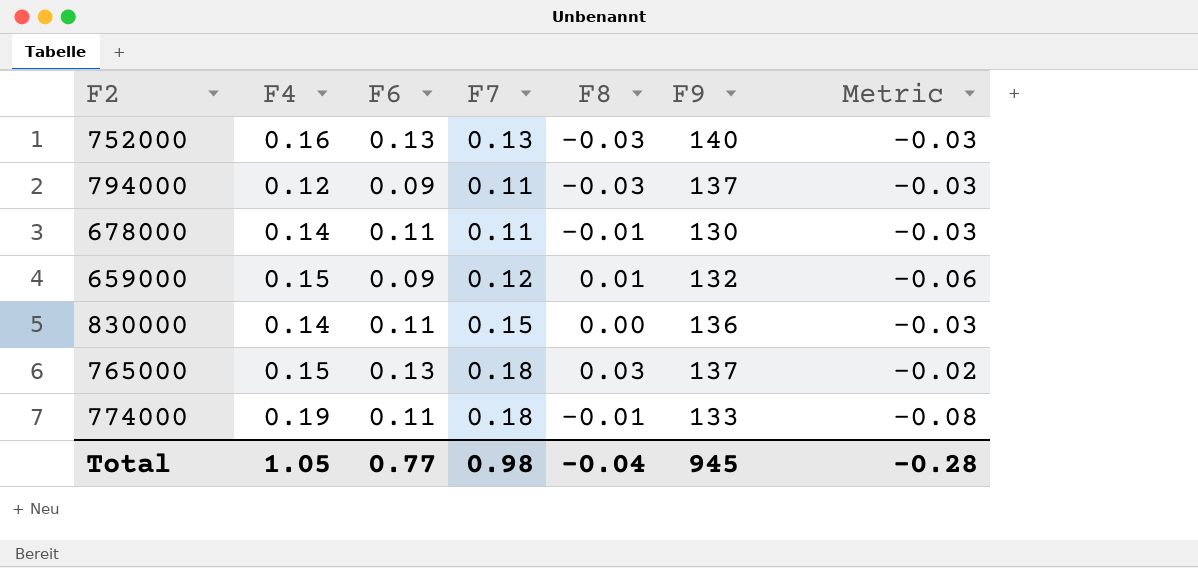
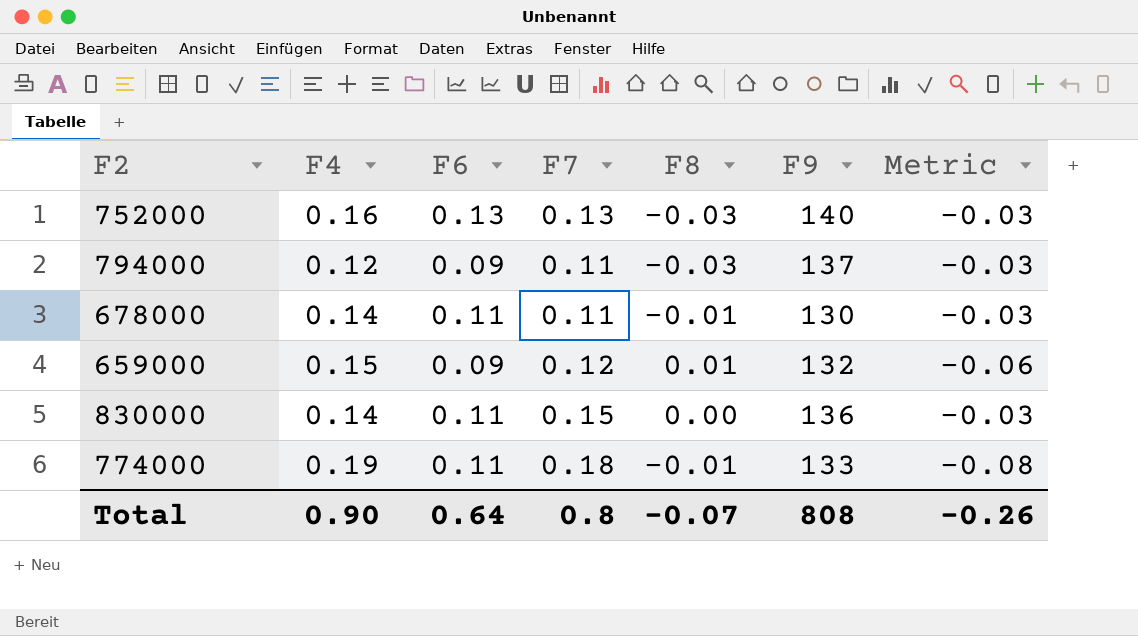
row 765000: 0.15 | 0.13 | 0.18 | 0.03 | 137 | -0.02 -> none
Total | F4: 1.05 -> 0.90
Total | F6: 0.77 -> 0.64
Total | F7: 0.98 -> 0.8
Total | F8: -0.04 -> -0.07
Total | F9: 945 -> 808
Total | Metric: -0.28 -> -0.26

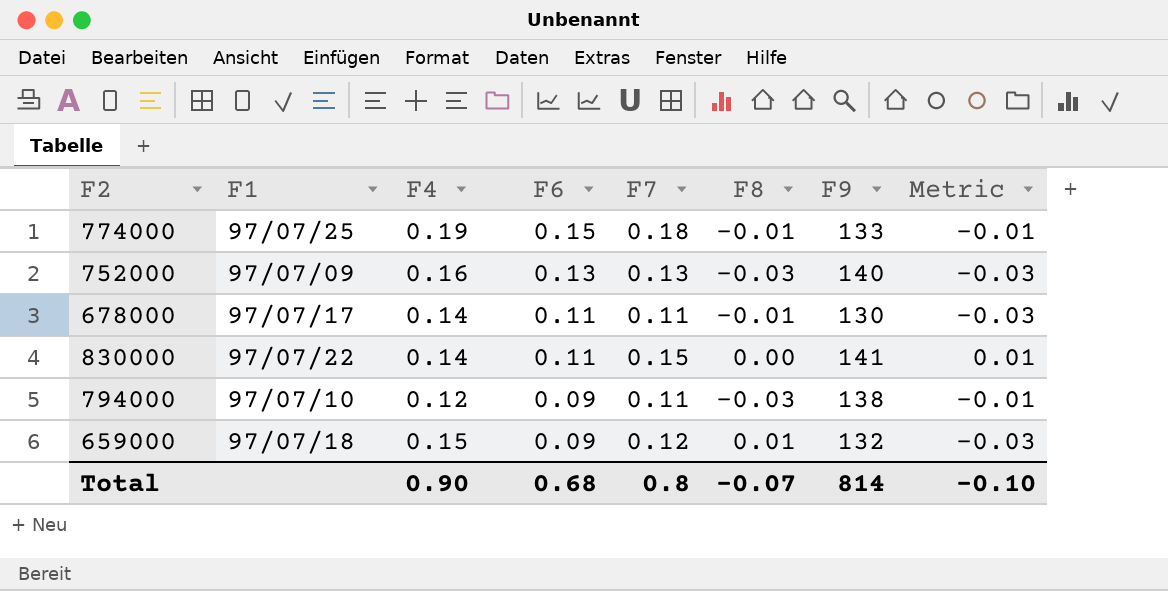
row order: none -> F6 descending
column F1 | position: none -> 2
column Metric | formula: [F6] - [F4] -> [F7] - [F4]
774000 | F6: 0.11 -> 0.15
830000 | F9: 136 -> 141
794000 | F9: 137 -> 138
Total | F6: 0.64 -> 0.68
Total | F9: 808 -> 814
Total | Metric: -0.26 -> -0.10

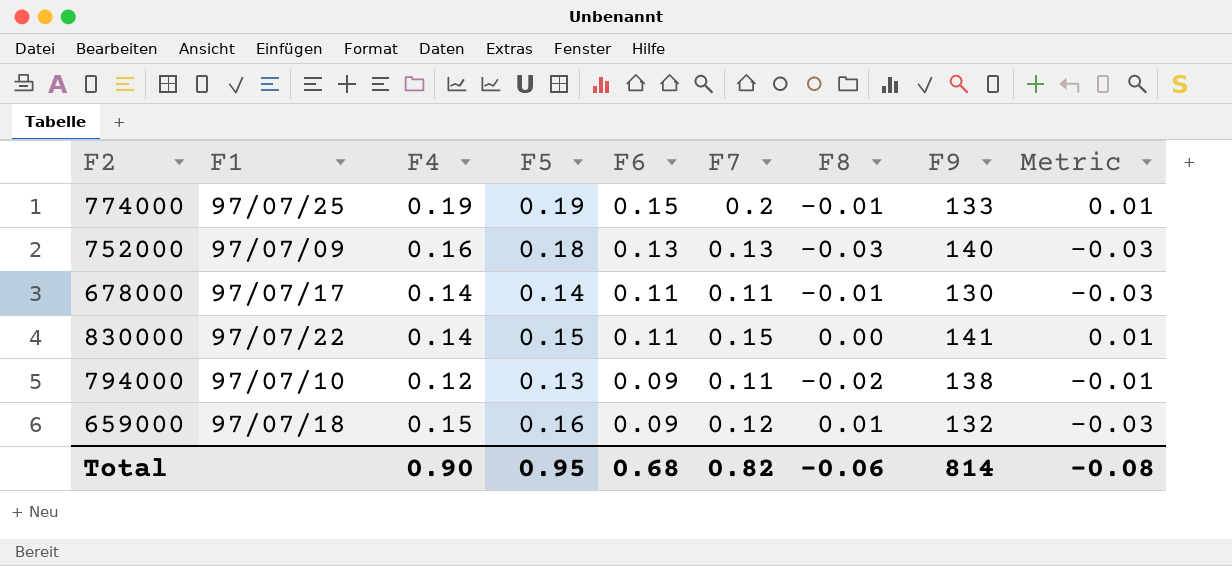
column F5 | position: none -> 4
774000 | F7: 0.18 -> 0.2
774000 | Metric: -0.01 -> 0.01
794000 | F8: -0.03 -> -0.02
Total | F7: 0.8 -> 0.82
Total | F8: -0.07 -> -0.06
Total | Metric: -0.10 -> -0.08

